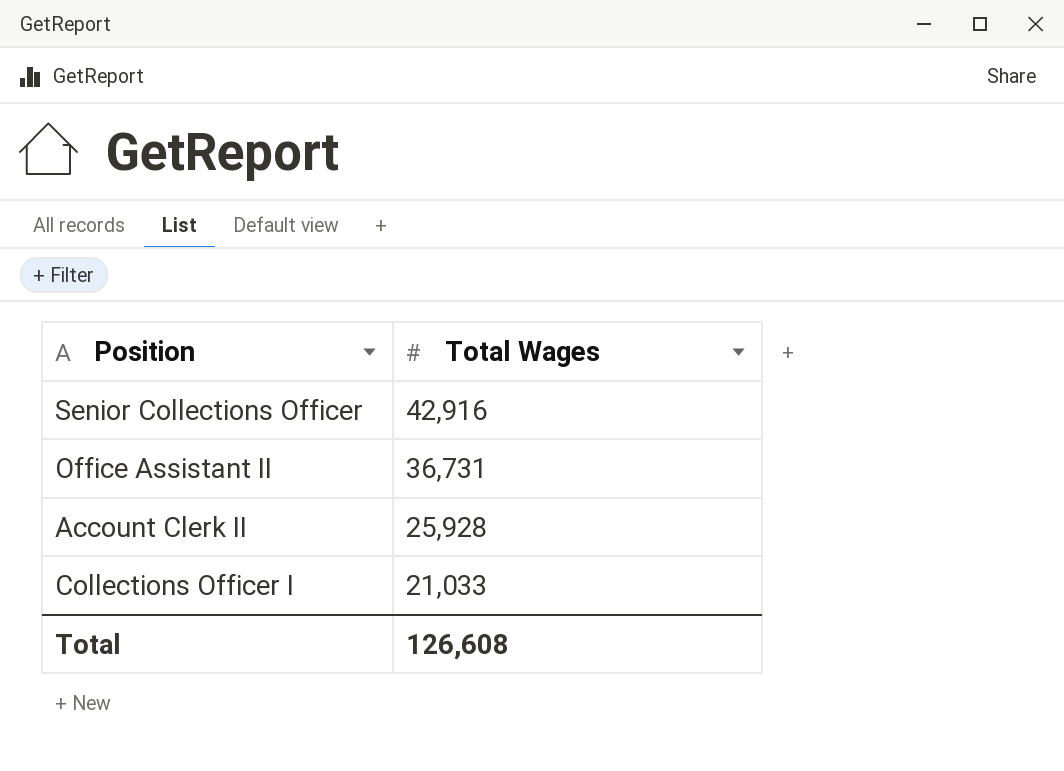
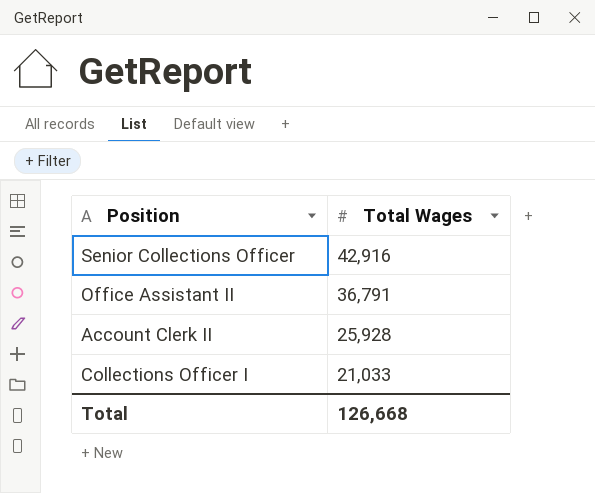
Office Assistant II | Total Wages: 36,731 -> 36,791
Total | Total Wages: 126,608 -> 126,668

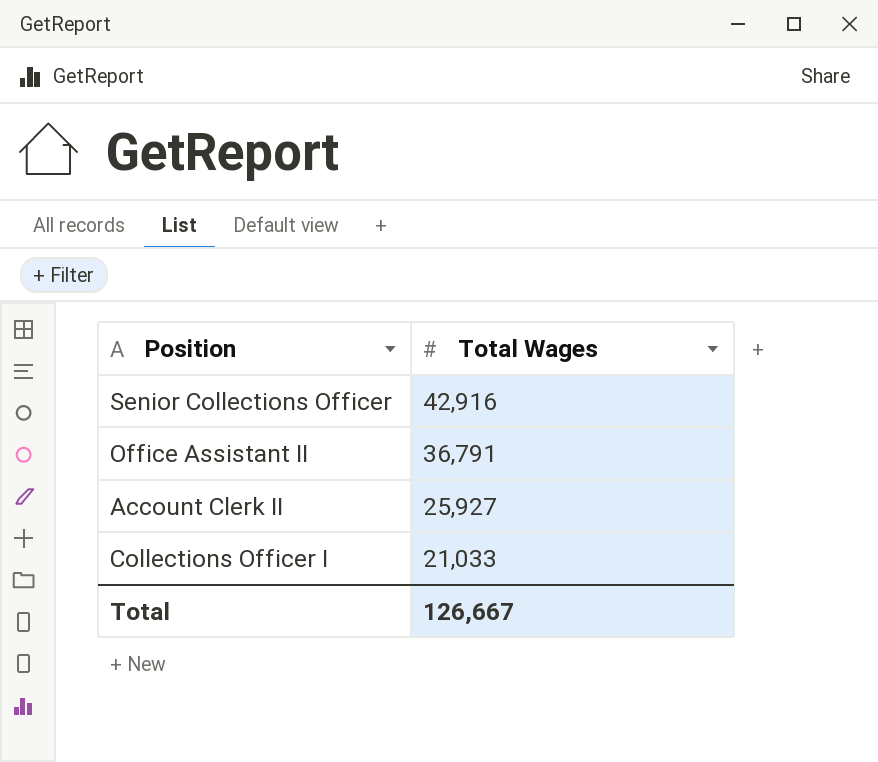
Account Clerk II | Total Wages: 25,928 -> 25,927
Total | Total Wages: 126,668 -> 126,667

